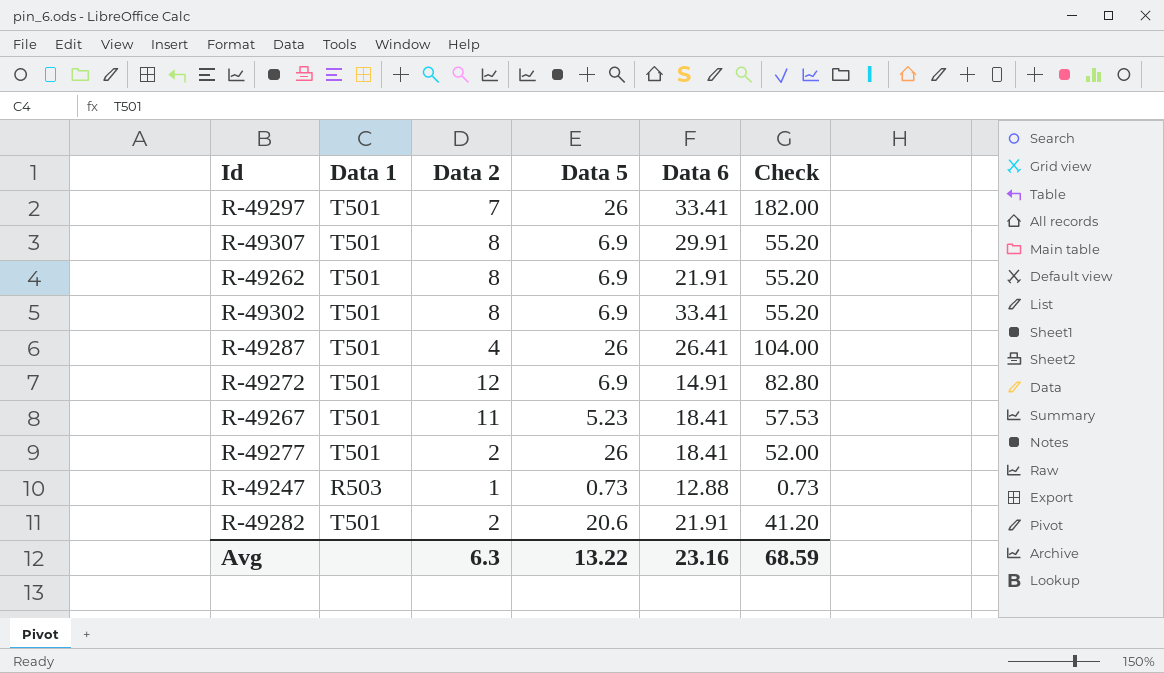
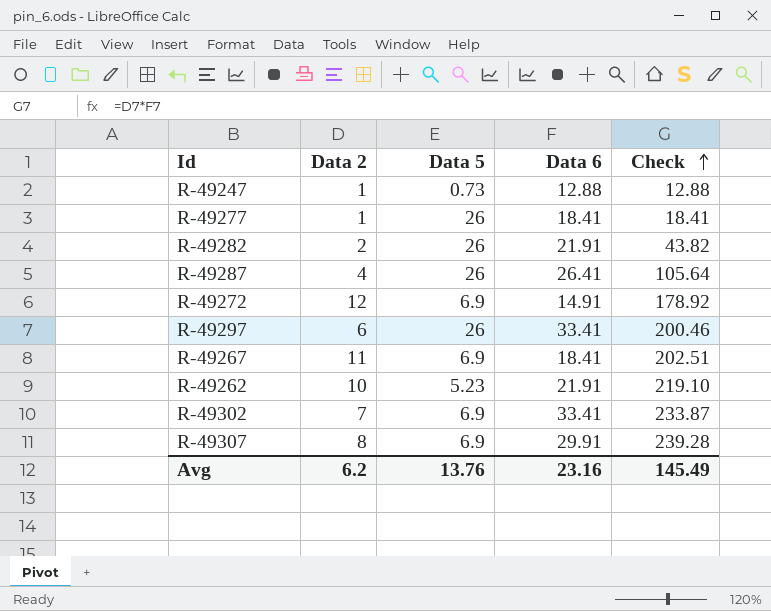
row order: none -> Check ascending
column Data 1 | position: 2 -> none
column Check | formula: [Data 2] * [Data 5] -> [Data 2] * [Data 6]
R-49277 | Data 2: 2 -> 1
R-49282 | Data 5: 20.6 -> 26
R-49297 | Data 2: 7 -> 6
R-49267 | Data 5: 5.23 -> 6.9
R-49262 | Data 2: 8 -> 10
R-49262 | Data 5: 6.9 -> 5.23
R-49302 | Data 2: 8 -> 7
Avg | Data 2: 6.3 -> 6.2
Avg | Data 5: 13.22 -> 13.76
Avg | Check: 68.59 -> 145.49

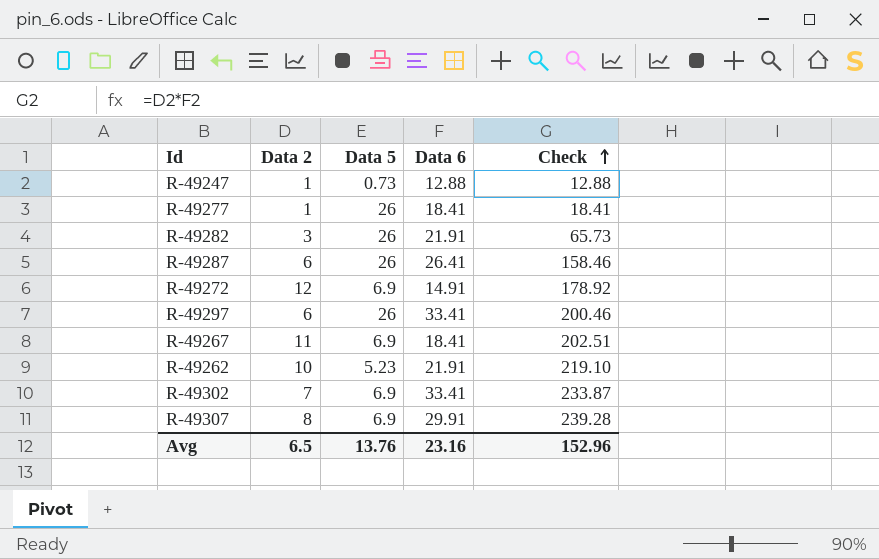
R-49282 | Data 2: 2 -> 3
R-49282 | Check: 43.82 -> 65.73
R-49287 | Data 2: 4 -> 6
R-49287 | Check: 105.64 -> 158.46
Avg | Data 2: 6.2 -> 6.5
Avg | Check: 145.49 -> 152.96

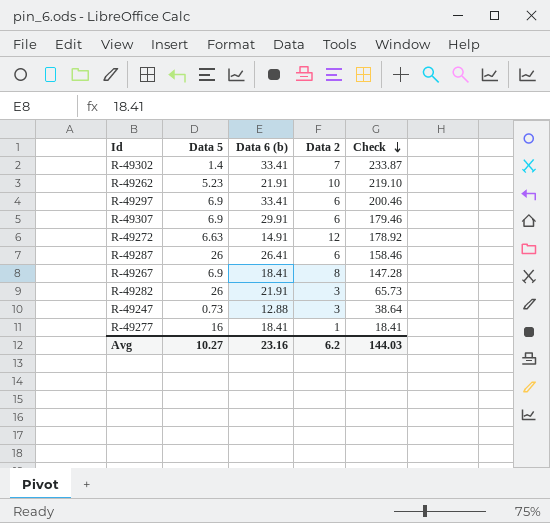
row order: Check ascending -> Check descending
column name: Data 6 -> Data 6 (b)
column Data 2 | position: 2 -> 4
R-49302 | Data 5: 6.9 -> 1.4
R-49297 | Data 5: 26 -> 6.9
R-49307 | Data 2: 8 -> 6
R-49307 | Check: 239.28 -> 179.46
R-49272 | Data 5: 6.9 -> 6.63
R-49267 | Data 2: 11 -> 8
R-49267 | Check: 202.51 -> 147.28
R-49247 | Data 2: 1 -> 3
R-49247 | Check: 12.88 -> 38.64
R-49277 | Data 5: 26 -> 16
Avg | Data 5: 13.76 -> 10.27
Avg | Data 2: 6.5 -> 6.2
Avg | Check: 152.96 -> 144.03

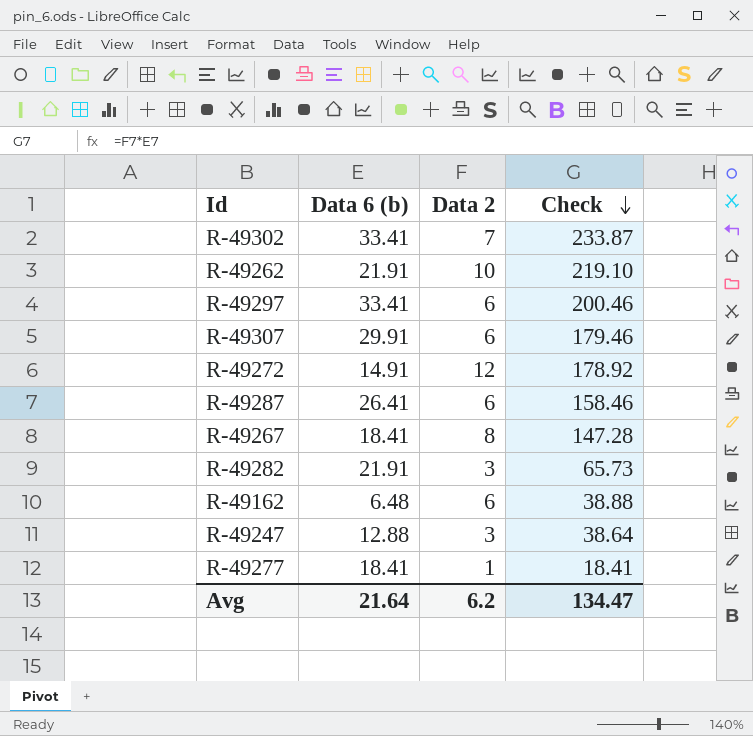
column Data 5 | position: 2 -> none
row R-49162: none -> 6.48 | 6 | 38.88
Avg | Data 6 (b): 23.16 -> 21.64
Avg | Check: 144.03 -> 134.47

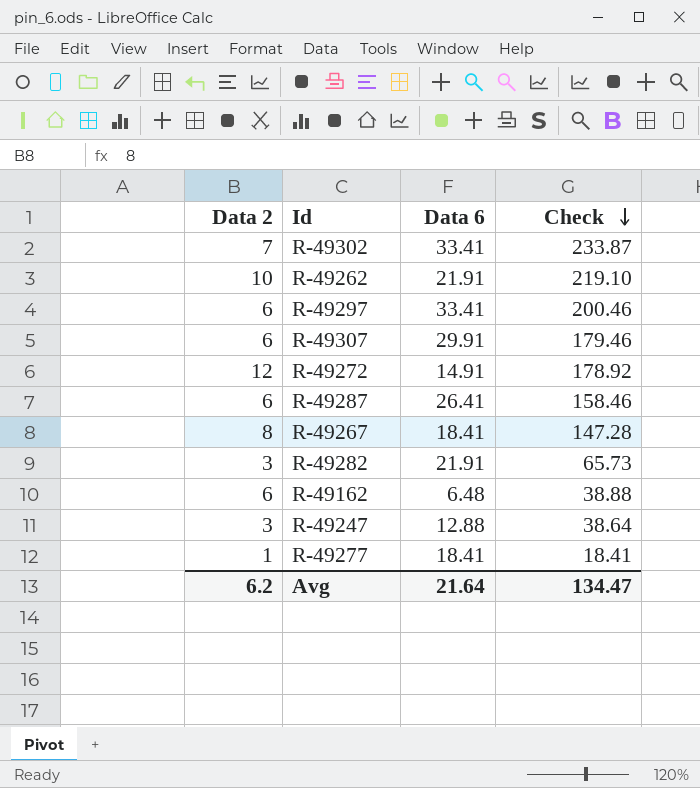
column Data 2 | position: 3 -> 1
column name: Data 6 (b) -> Data 6

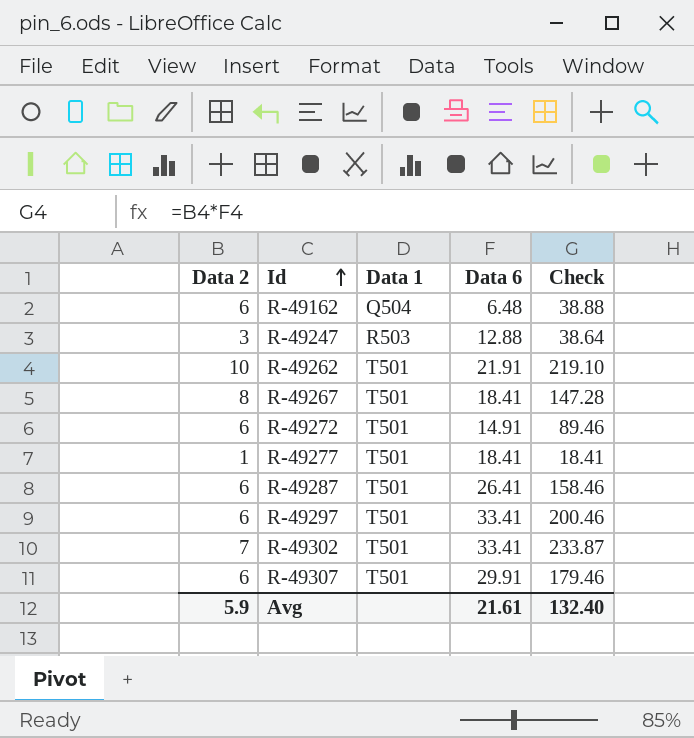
row order: Check descending -> Id ascending
column Data 1 | position: none -> 3
row R-49282: 3 | 21.91 | 65.73 -> none
R-49272 | Data 2: 12 -> 6
R-49272 | Check: 178.92 -> 89.46
Avg | Data 2: 6.2 -> 5.9
Avg | Data 6: 21.64 -> 21.61
Avg | Check: 134.47 -> 132.40

